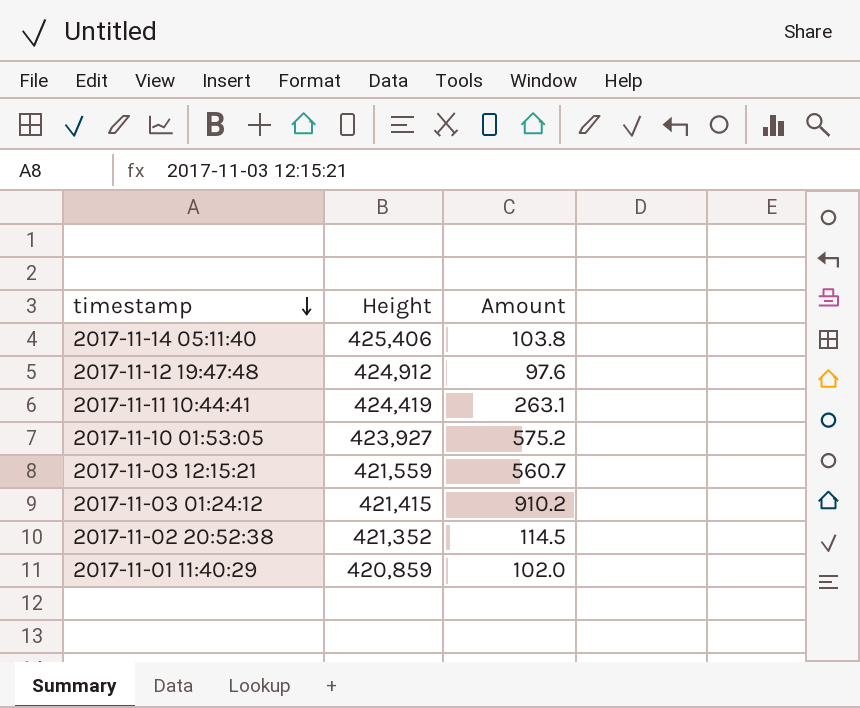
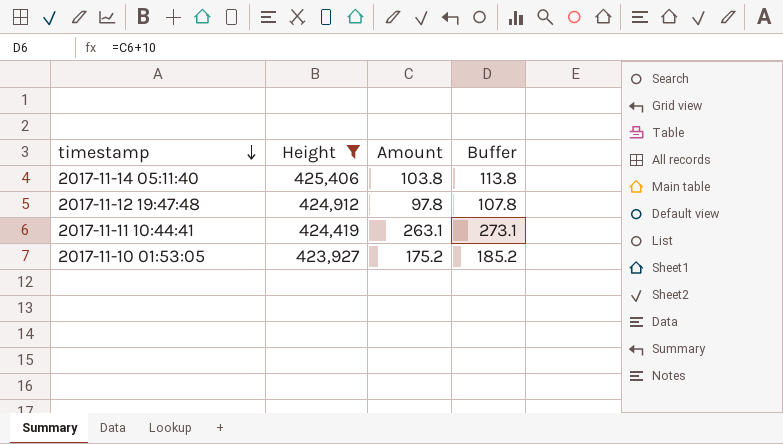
filter: none -> Height >= 423,927
column Buffer | formula: none -> [Amount] + 10
2017-11-12 19:47:48 | Amount: 97.6 -> 97.8
2017-11-10 01:53:05 | Amount: 575.2 -> 175.2

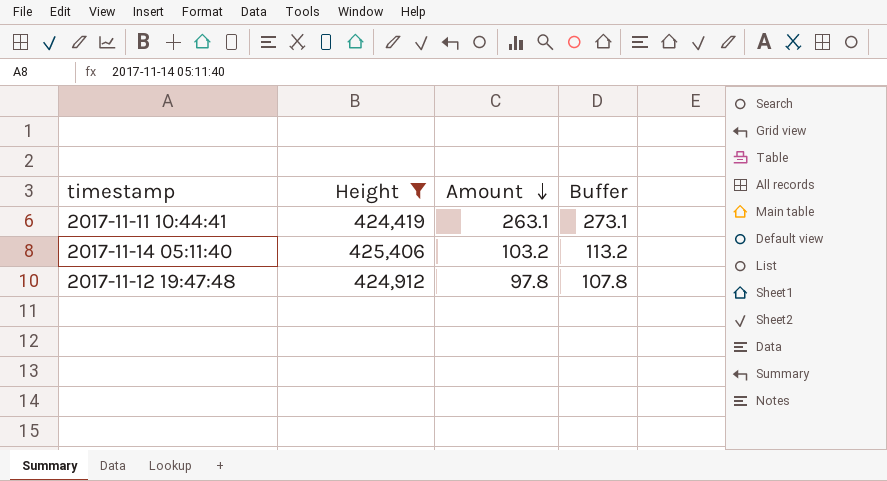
row order: timestamp descending -> Amount descending
row 2017-11-10 01:53:05: 423,927 | 175.2 | 185.2 -> none
2017-11-14 05:11:40 | Amount: 103.8 -> 103.2
2017-11-14 05:11:40 | Buffer: 113.8 -> 113.2

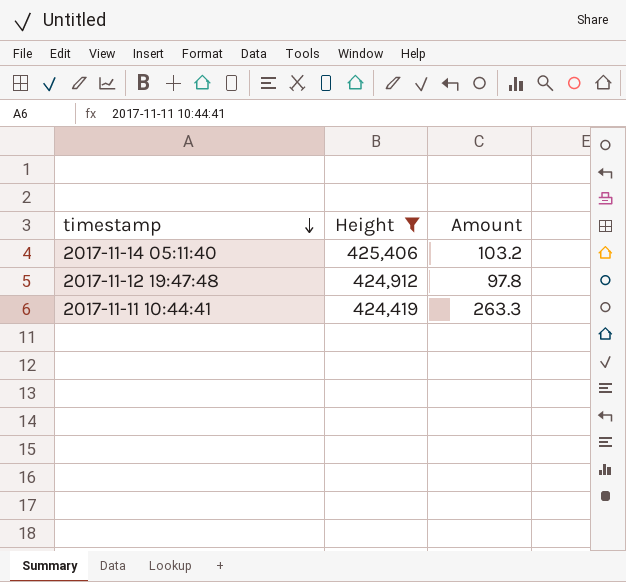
row order: Amount descending -> timestamp descending
column Buffer | formula: [Amount] + 10 -> none
2017-11-11 10:44:41 | Amount: 263.1 -> 263.3

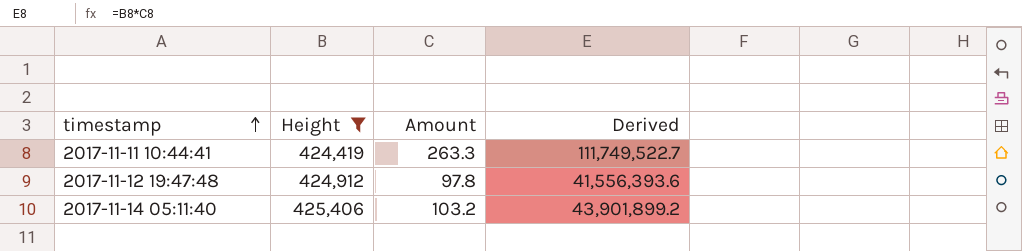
row order: timestamp descending -> timestamp ascending
column Derived | formula: none -> [Height] * [Amount]

